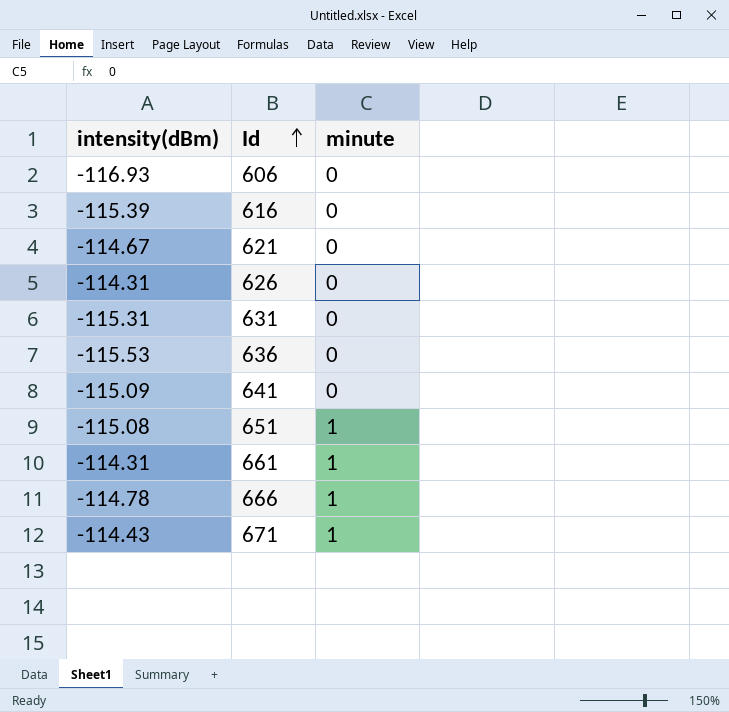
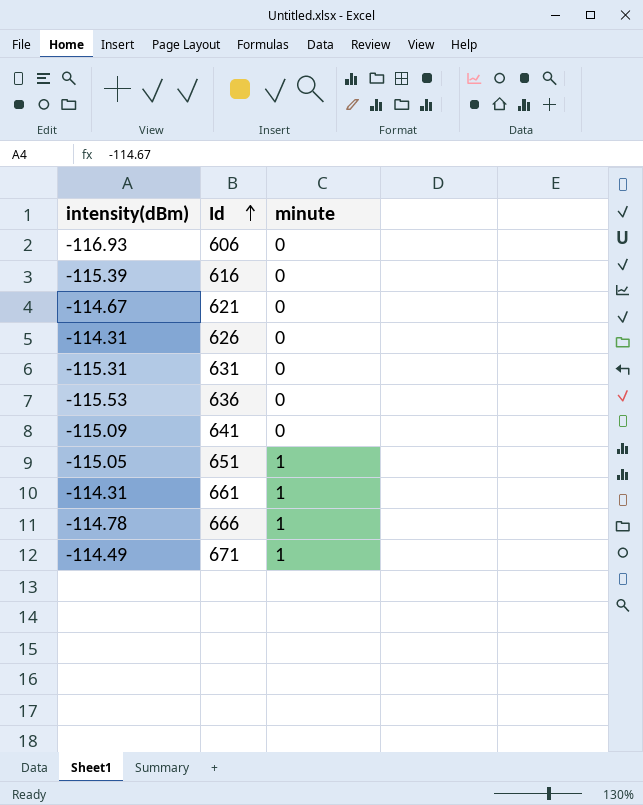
651 | intensity(dBm): -115.08 -> -115.05
671 | intensity(dBm): -114.43 -> -114.49

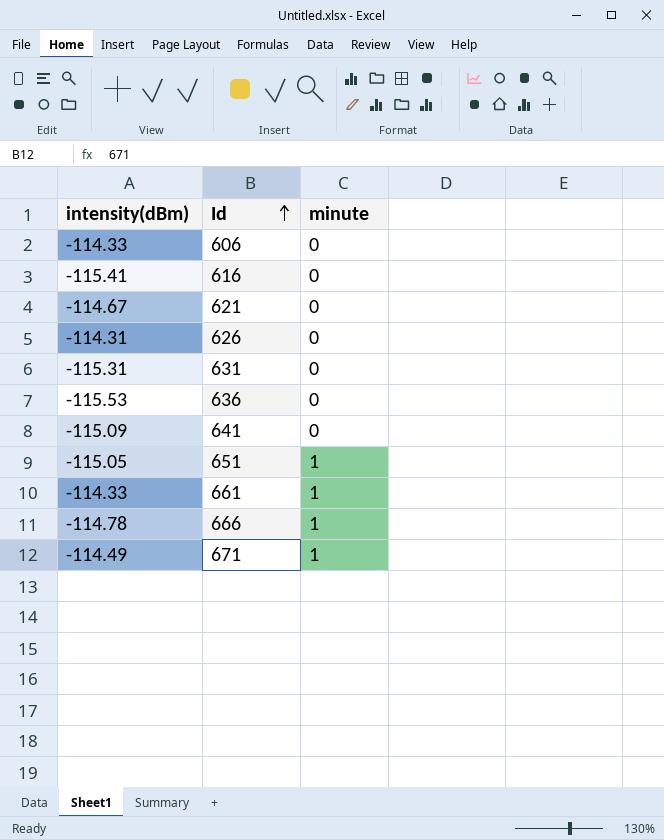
606 | intensity(dBm): -116.93 -> -114.33
616 | intensity(dBm): -115.39 -> -115.41
661 | intensity(dBm): -114.31 -> -114.33

